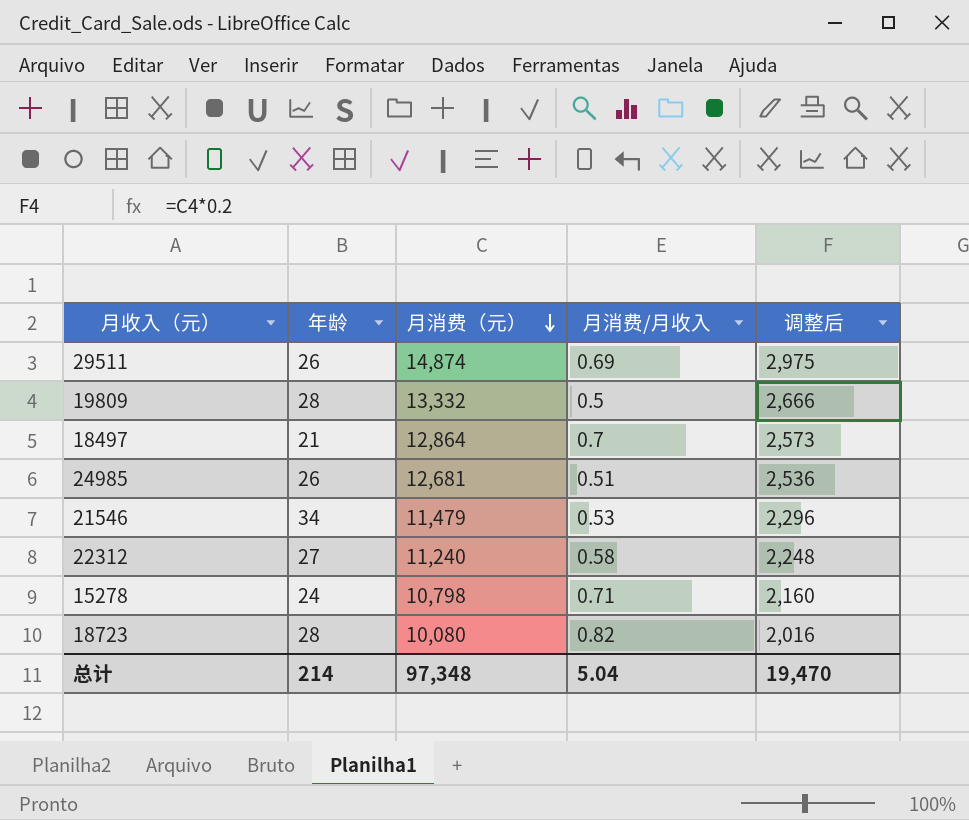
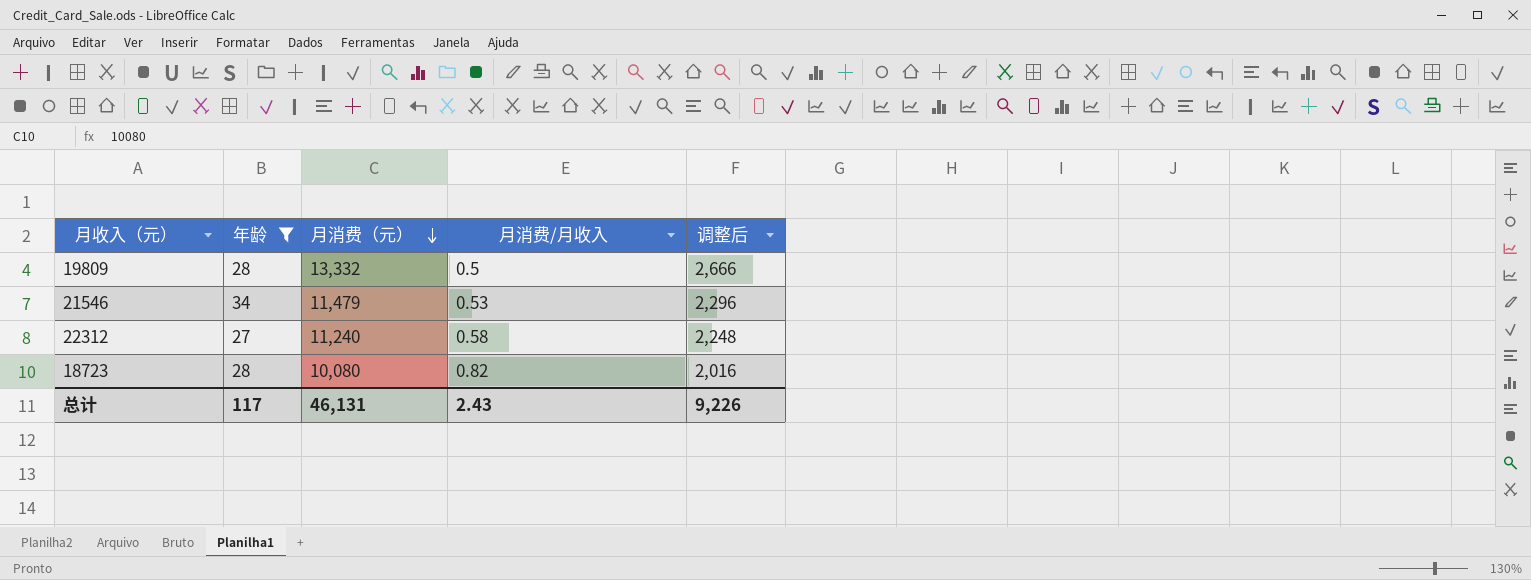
filter: none -> 年龄 >= 27
总计 | 年龄: 214 -> 117
总计 | 月消费（元）: 97,348 -> 46,131
总计 | 月消费/月收入: 5.04 -> 2.43
总计 | 调整后: 19,470 -> 9,226

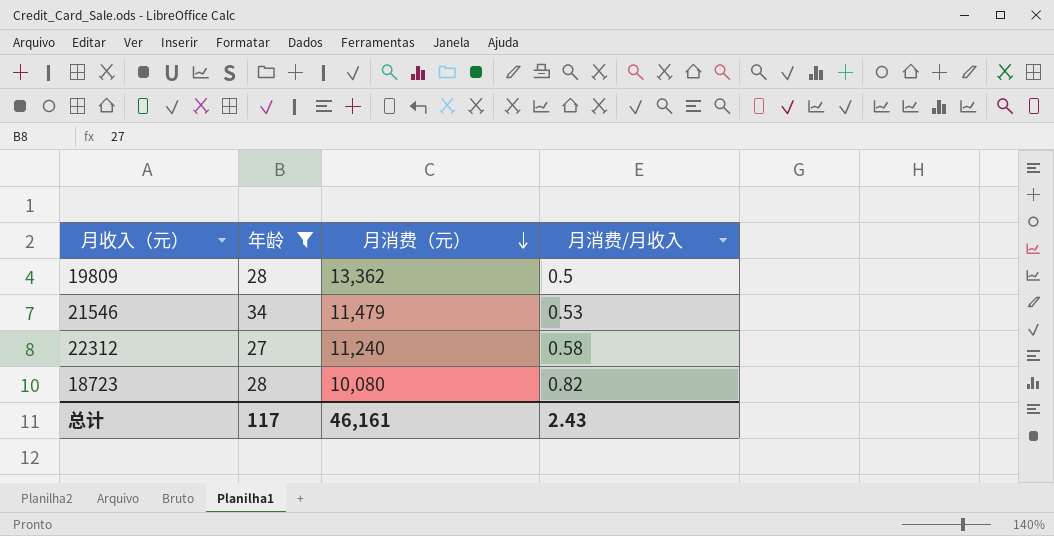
column 调整后 | formula: [月消费（元）] * 0.2 -> none
19809 | 月消费（元）: 13,332 -> 13,362
总计 | 月消费（元）: 46,131 -> 46,161

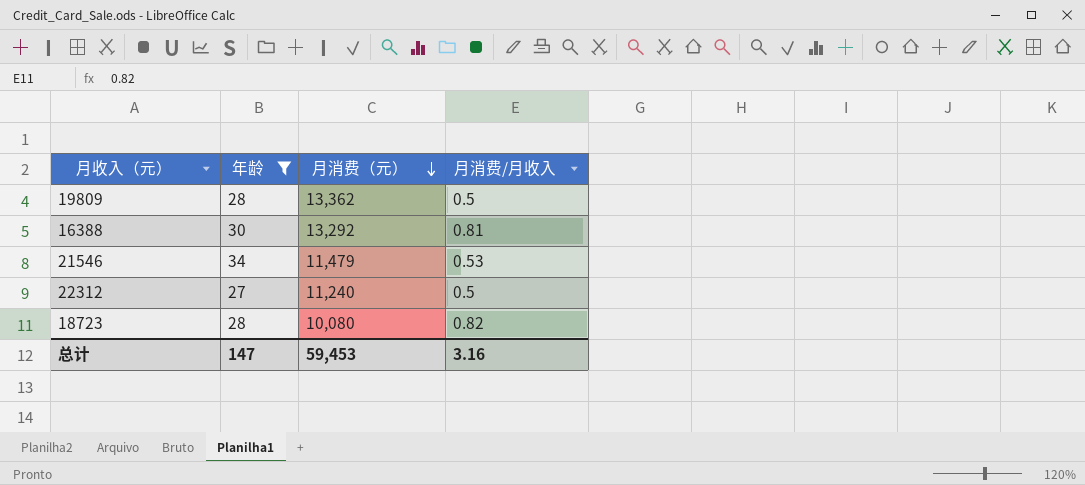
row 16388: none -> 30 | 13,292 | 0.81
22312 | 月消费/月收入: 0.58 -> 0.5
总计 | 年龄: 117 -> 147
总计 | 月消费（元）: 46,161 -> 59,453
总计 | 月消费/月收入: 2.43 -> 3.16

